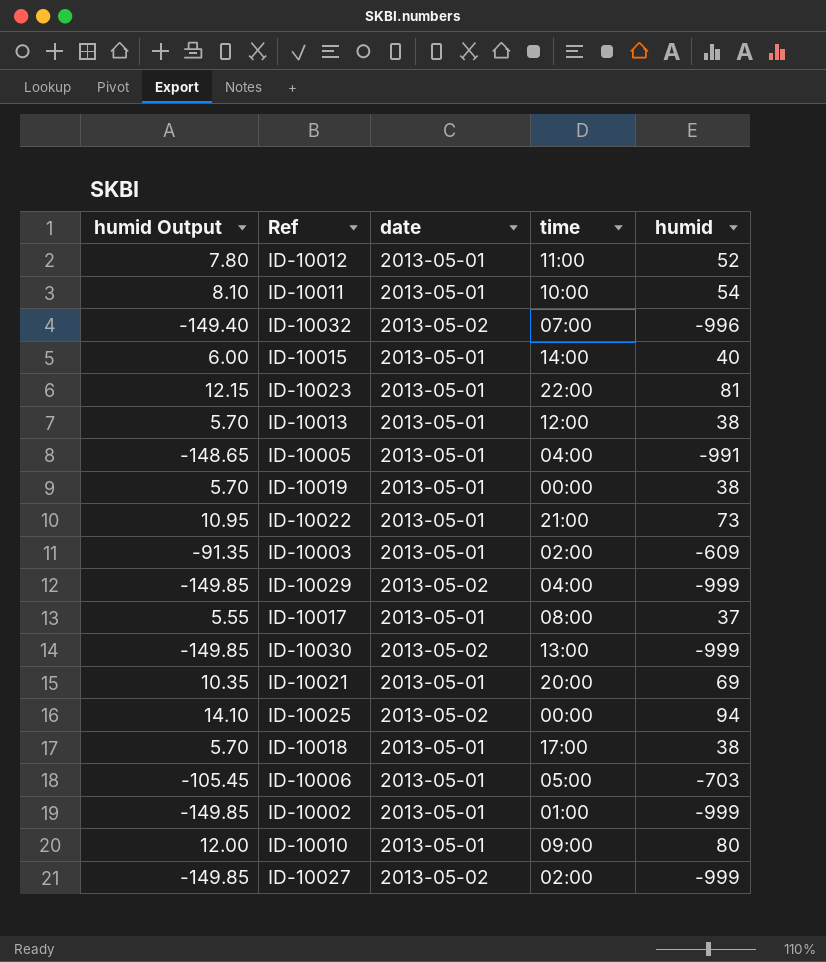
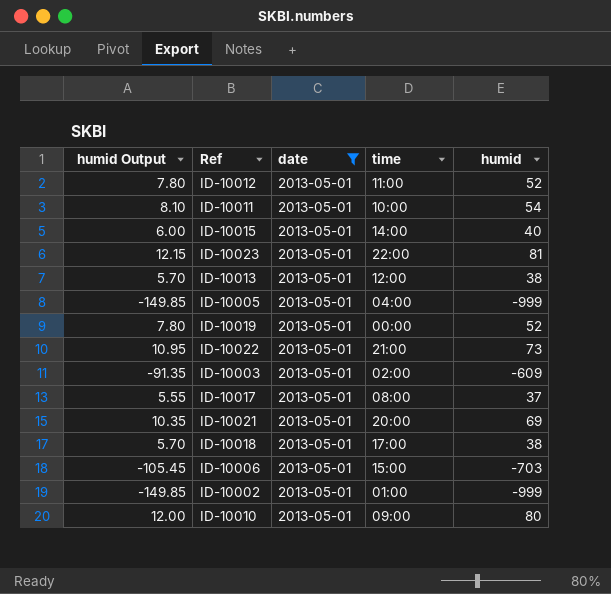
filter: none -> date = 2013-05-01
ID-10005 | humid Output: -148.65 -> -149.85
ID-10005 | humid: -991 -> -999
ID-10019 | humid Output: 5.70 -> 7.80
ID-10019 | humid: 38 -> 52
ID-10006 | time: 05:00 -> 15:00

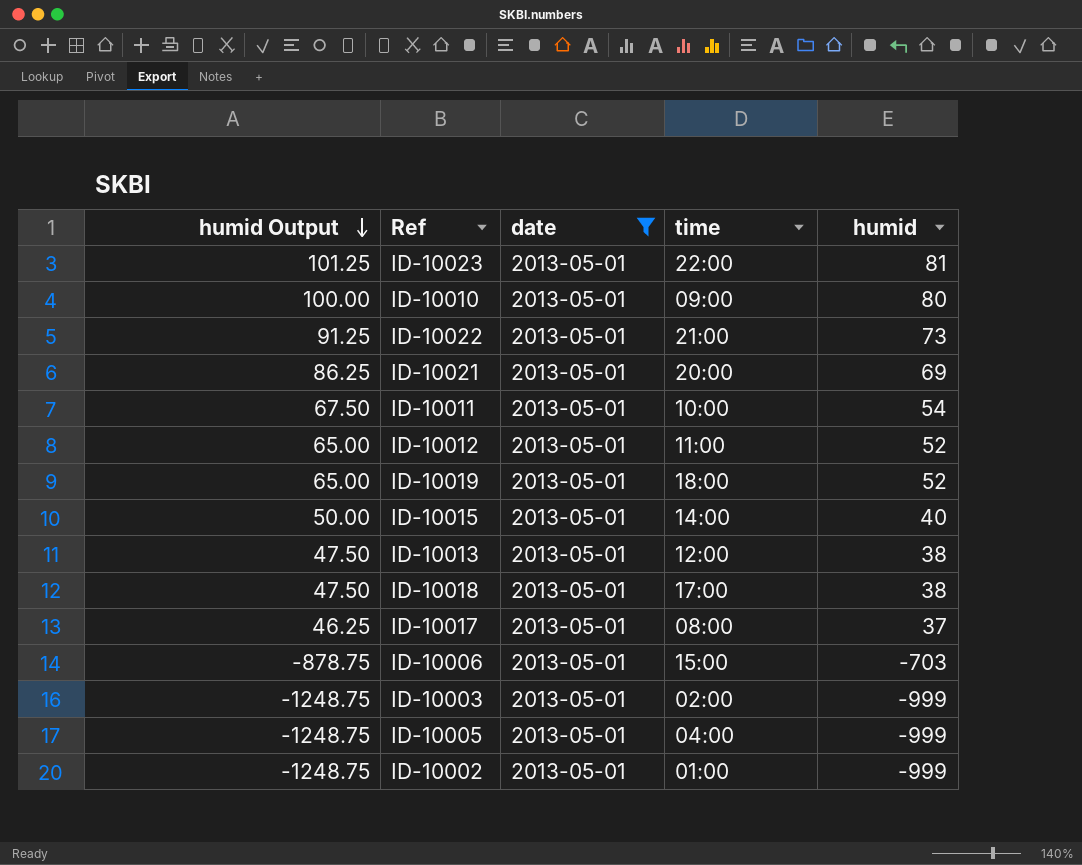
row order: none -> humid Output descending
column humid Output | formula: [humid] * 0.15 -> [humid] * 1.25
ID-10019 | time: 00:00 -> 18:00
ID-10003 | humid: -609 -> -999

